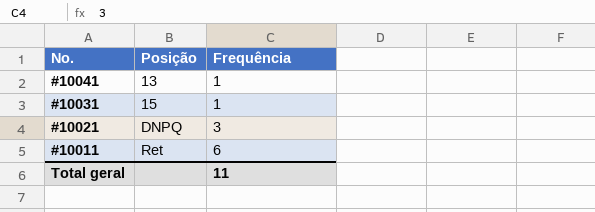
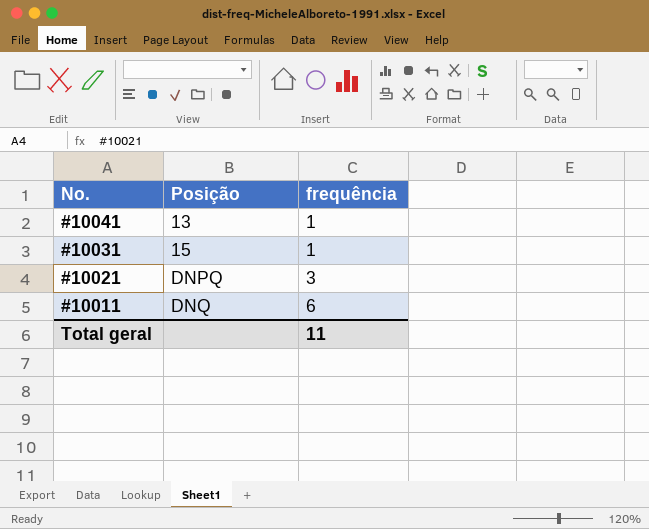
column name: Frequência -> frequência
#10011 | Posição: Ret -> DNQ

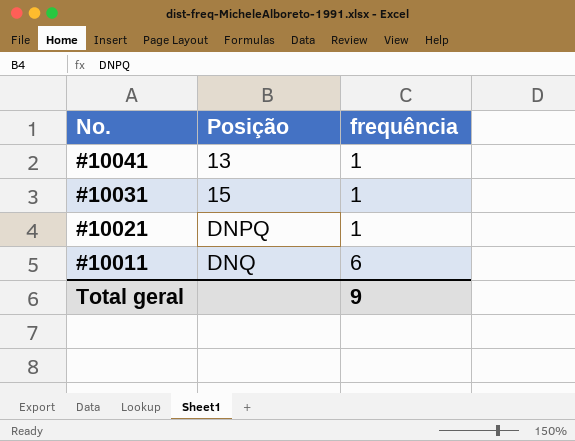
#10021 | frequência: 3 -> 1
Total geral | frequência: 11 -> 9

